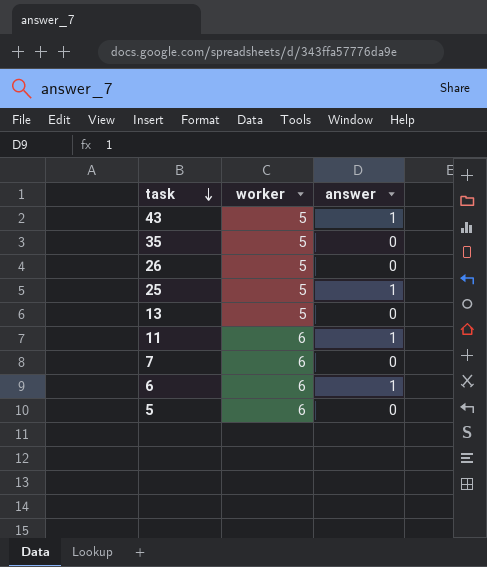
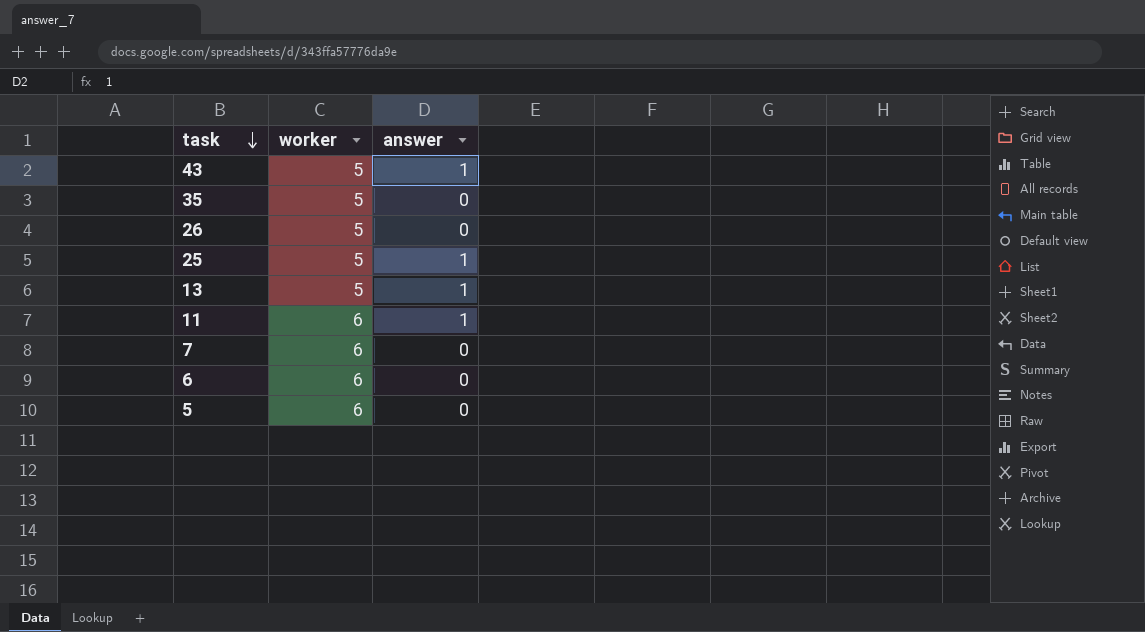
13 | answer: 0 -> 1
6 | answer: 1 -> 0

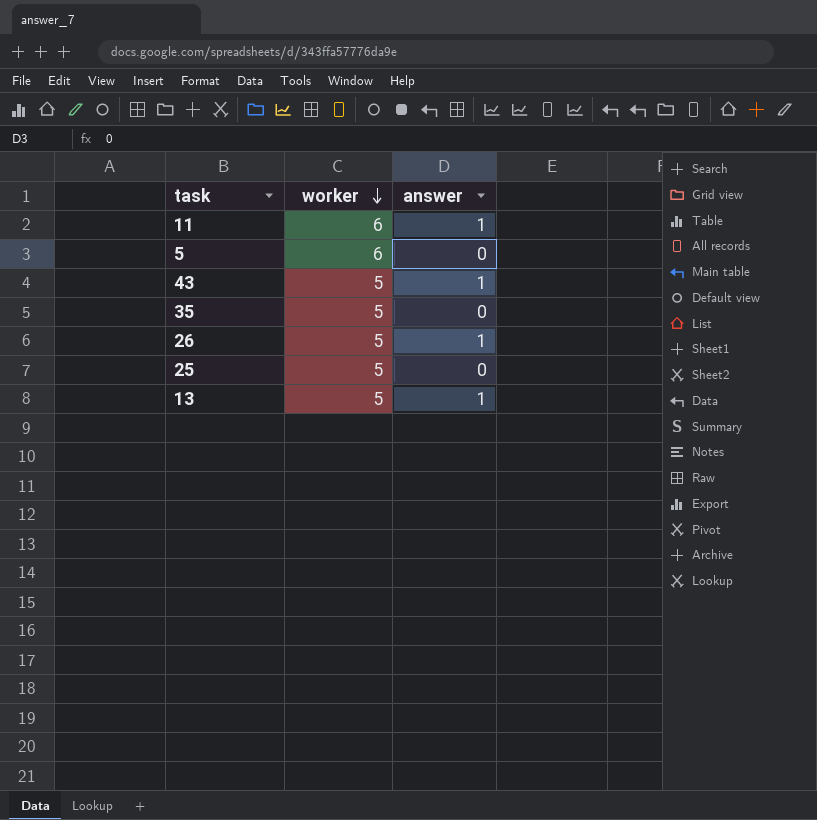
row order: task descending -> worker descending
row 7: 6 | 0 -> none
row 6: 6 | 0 -> none
26 | answer: 0 -> 1
25 | answer: 1 -> 0

